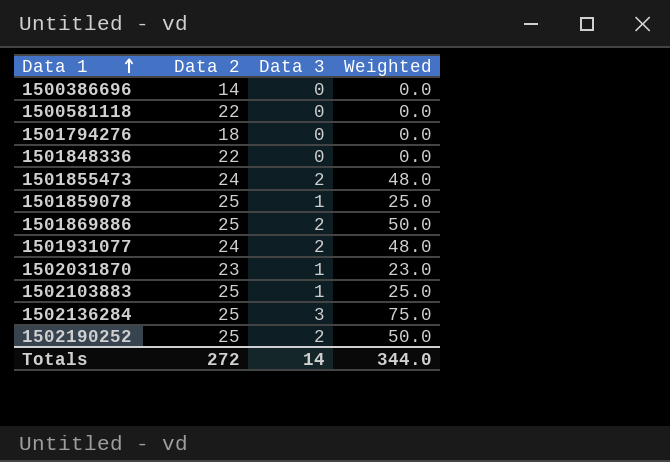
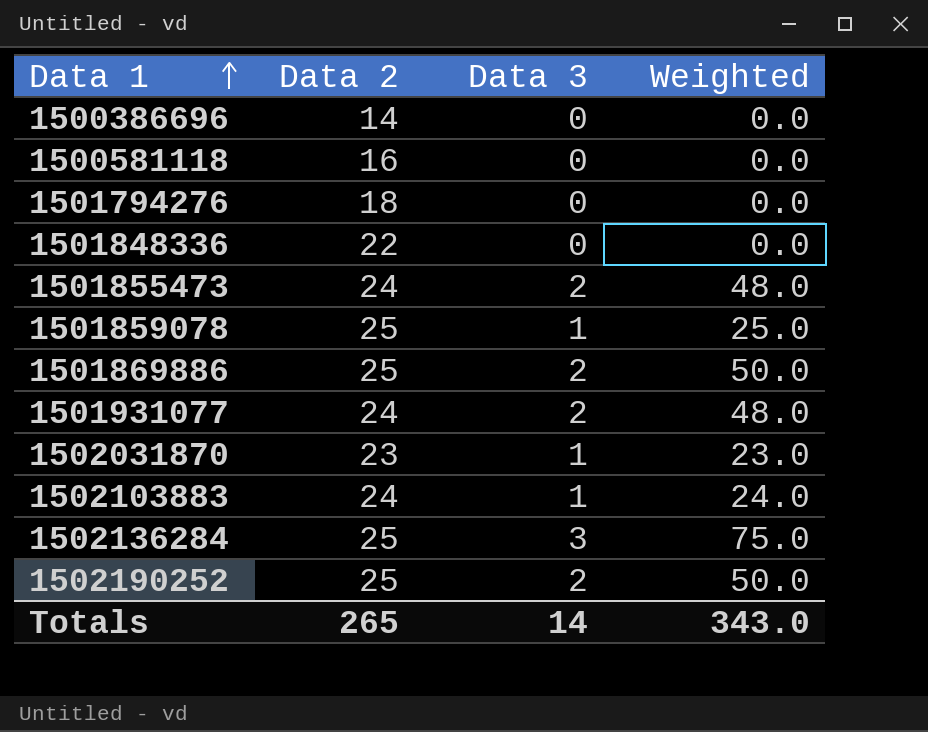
1500581118 | Data 2: 22 -> 16
1502103883 | Data 2: 25 -> 24
1502103883 | Weighted: 25.0 -> 24.0
Totals | Data 2: 272 -> 265
Totals | Weighted: 344.0 -> 343.0

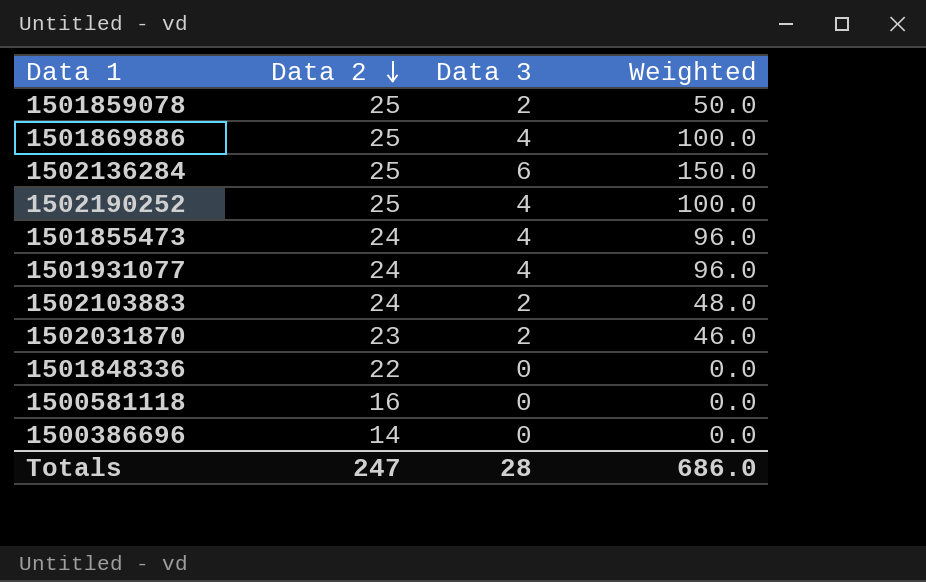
row order: Data 1 ascending -> Data 2 descending
row 1501794276: 18 | 0 | 0.0 -> none
1501859078 | Data 3: 1 -> 2
1501859078 | Weighted: 25.0 -> 50.0
1501869886 | Data 3: 2 -> 4
1501869886 | Weighted: 50.0 -> 100.0
1502136284 | Data 3: 3 -> 6
1502136284 | Weighted: 75.0 -> 150.0
1502190252 | Data 3: 2 -> 4
1502190252 | Weighted: 50.0 -> 100.0
1501855473 | Data 3: 2 -> 4
1501855473 | Weighted: 48.0 -> 96.0
1501931077 | Data 3: 2 -> 4
1501931077 | Weighted: 48.0 -> 96.0
1502103883 | Data 3: 1 -> 2
1502103883 | Weighted: 24.0 -> 48.0
1502031870 | Data 3: 1 -> 2
1502031870 | Weighted: 23.0 -> 46.0
Totals | Data 2: 265 -> 247
Totals | Data 3: 14 -> 28
Totals | Weighted: 343.0 -> 686.0

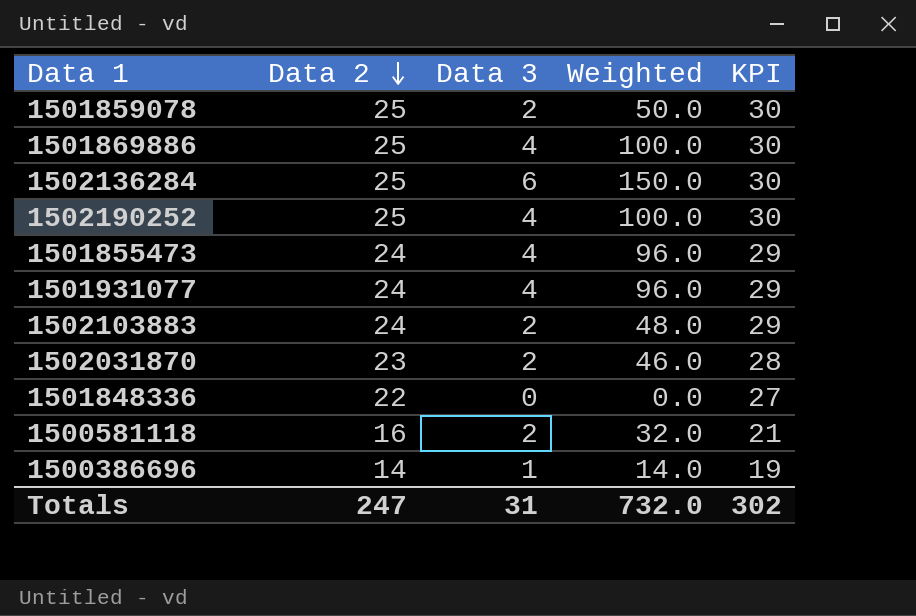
column KPI | formula: none -> [Data 2] + 5
1500581118 | Data 3: 0 -> 2
1500581118 | Weighted: 0.0 -> 32.0
1500386696 | Data 3: 0 -> 1
1500386696 | Weighted: 0.0 -> 14.0
Totals | Data 3: 28 -> 31
Totals | Weighted: 686.0 -> 732.0

